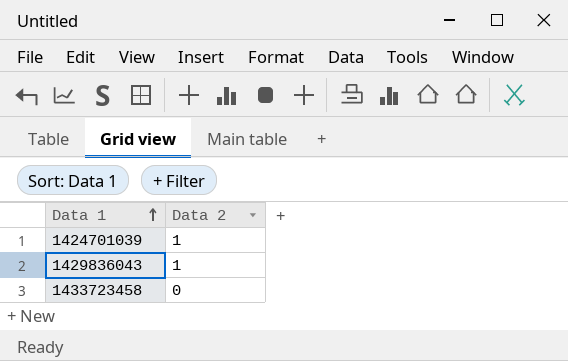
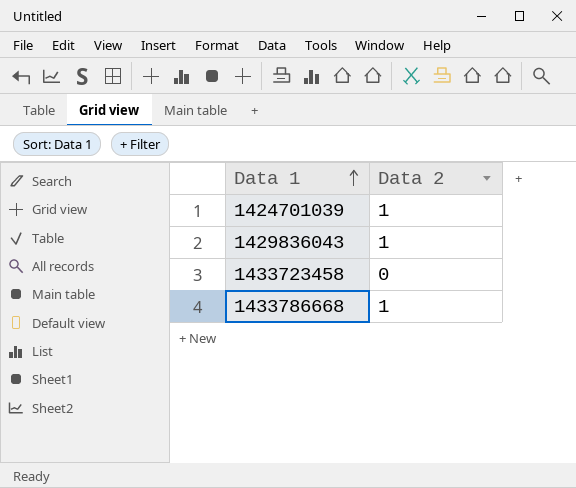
row 1433786668: none -> 1

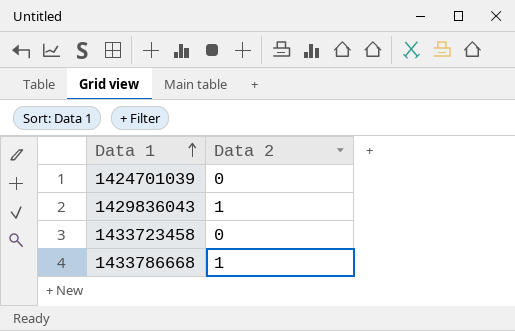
1424701039 | Data 2: 1 -> 0

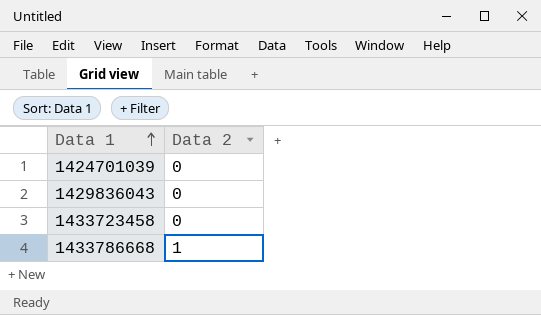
1429836043 | Data 2: 1 -> 0

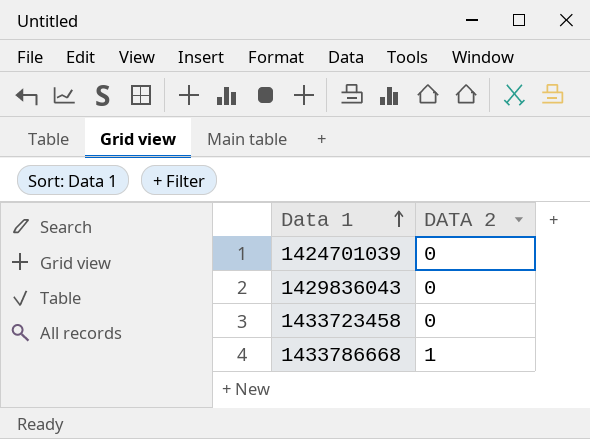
column name: Data 2 -> DATA 2

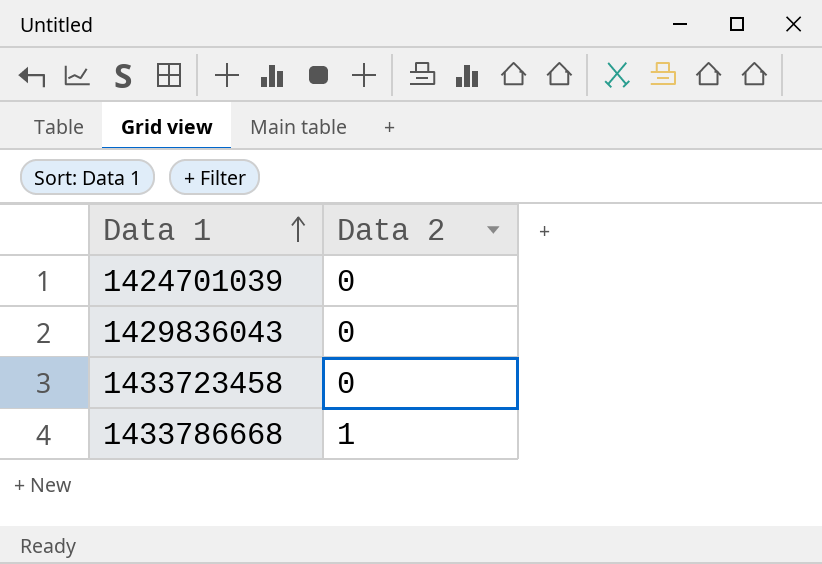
column name: DATA 2 -> Data 2

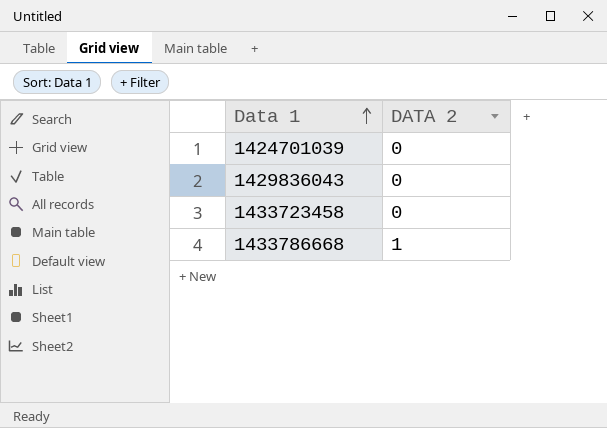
column name: Data 2 -> DATA 2

